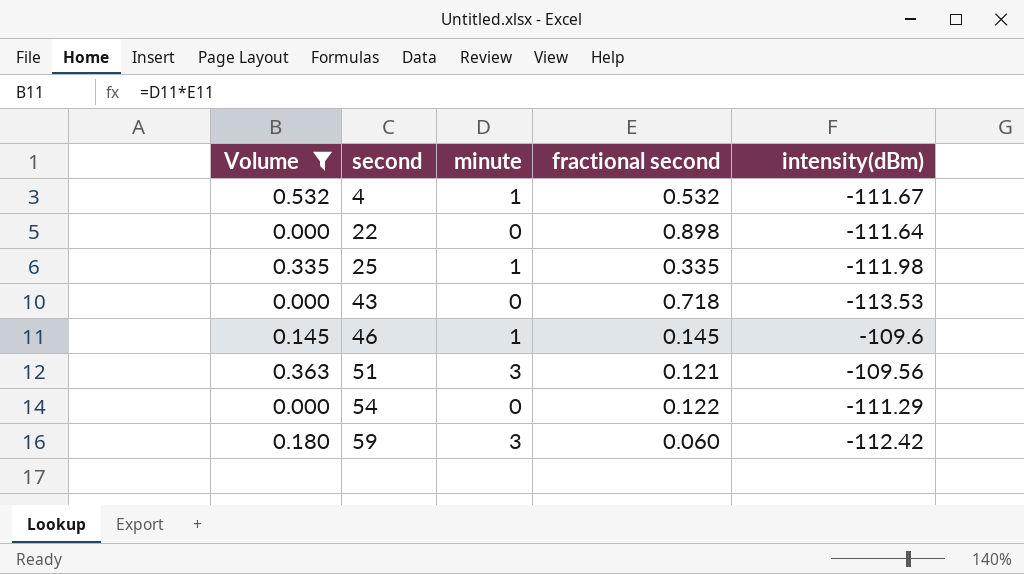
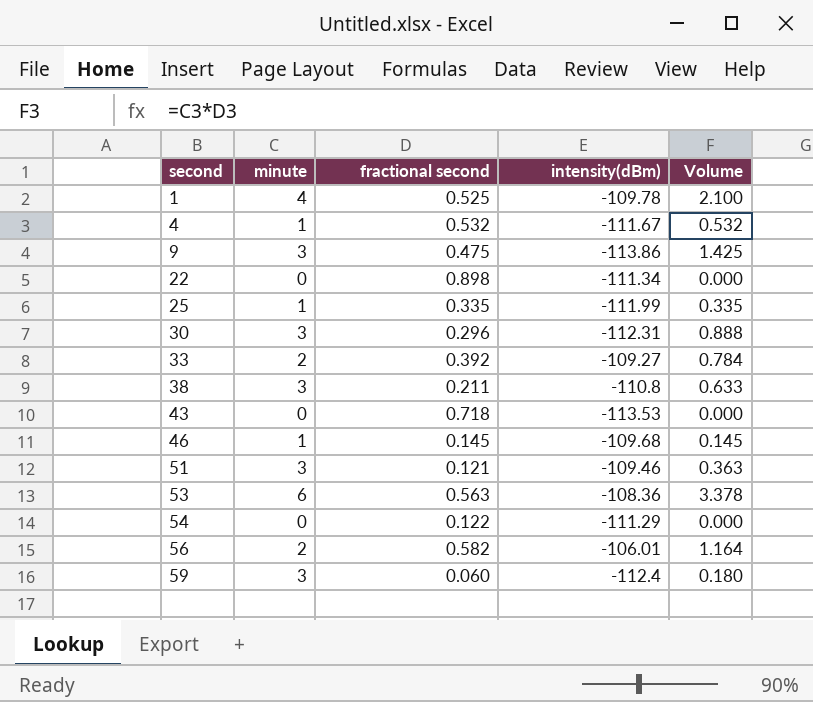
filter: Volume <= 0.532 -> none
column Volume | position: 1 -> 5
22 | intensity(dBm): -111.64 -> -111.34
25 | intensity(dBm): -111.98 -> -111.99
46 | intensity(dBm): -109.6 -> -109.68
51 | intensity(dBm): -109.56 -> -109.46
59 | intensity(dBm): -112.42 -> -112.4

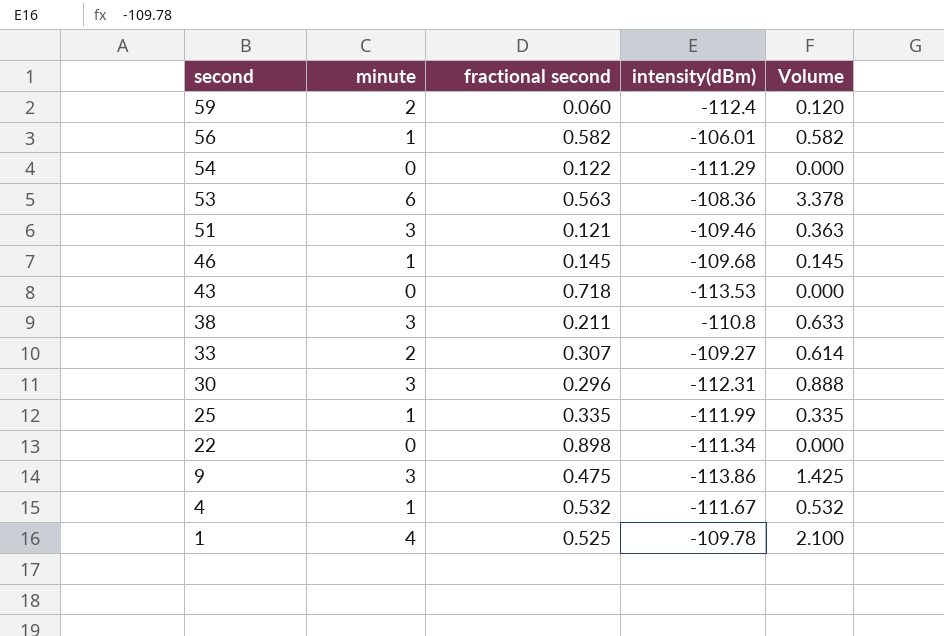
row order: second ascending -> second descending
59 | minute: 3 -> 2
59 | Volume: 0.180 -> 0.120
56 | minute: 2 -> 1
56 | Volume: 1.164 -> 0.582
33 | fractional second: 0.392 -> 0.307
33 | Volume: 0.784 -> 0.614

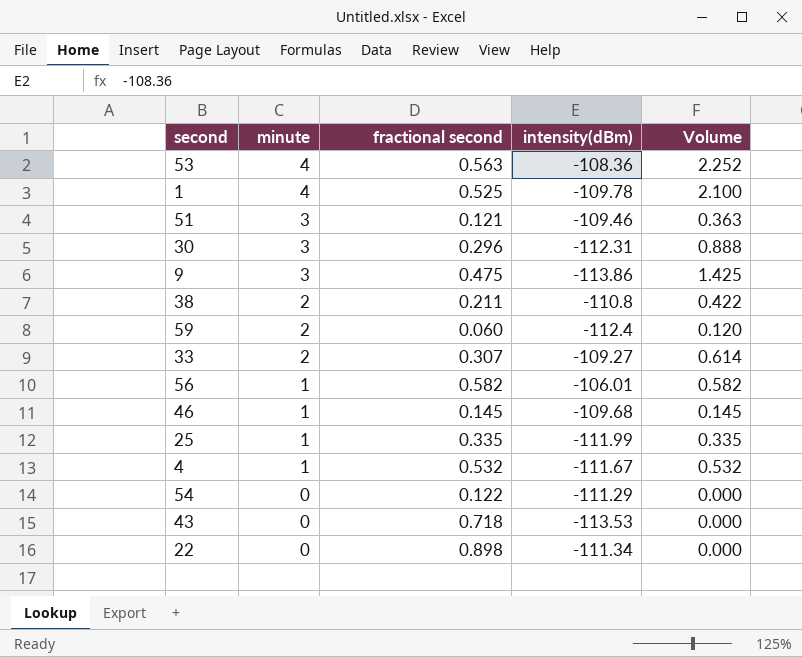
row order: second descending -> minute descending
53 | minute: 6 -> 4
53 | Volume: 3.378 -> 2.252
38 | minute: 3 -> 2
38 | Volume: 0.633 -> 0.422

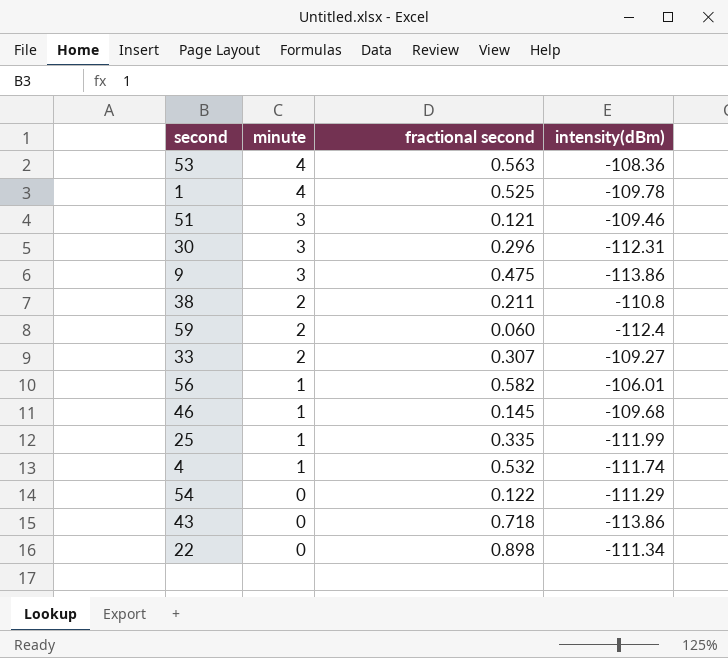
column Volume | formula: [minute] * [fractional second] -> none
4 | intensity(dBm): -111.67 -> -111.74
43 | intensity(dBm): -113.53 -> -113.86

